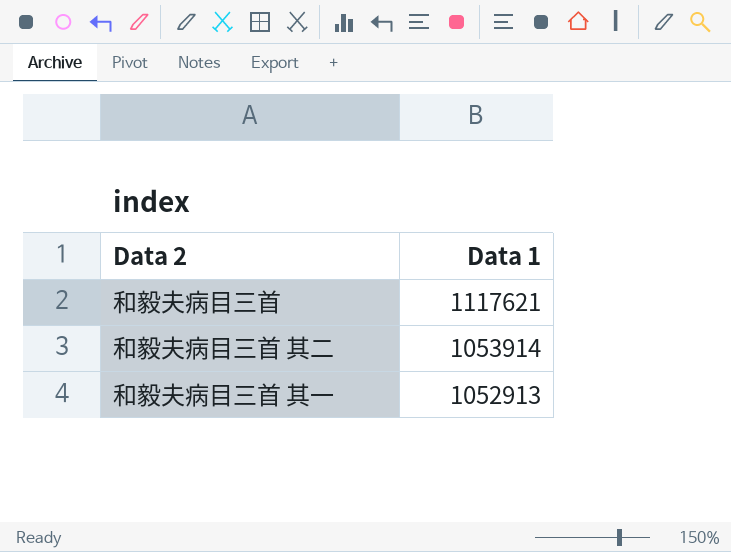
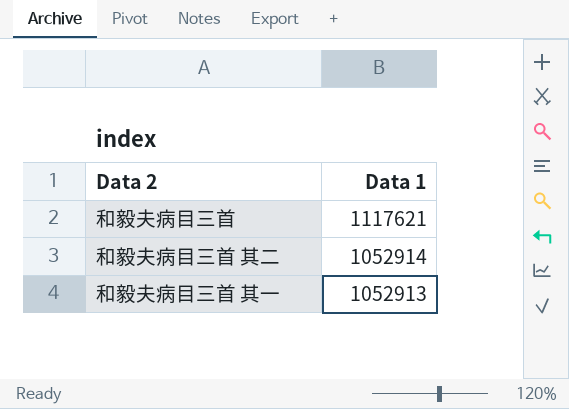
和毅夫病目三首 其二 | Data 1: 1053914 -> 1052914

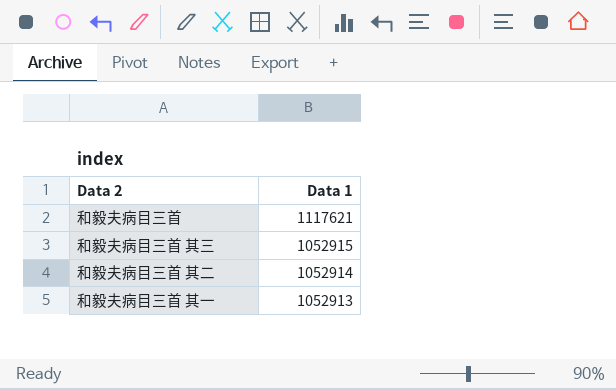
row 和毅夫病目三首 其三: none -> 1052915

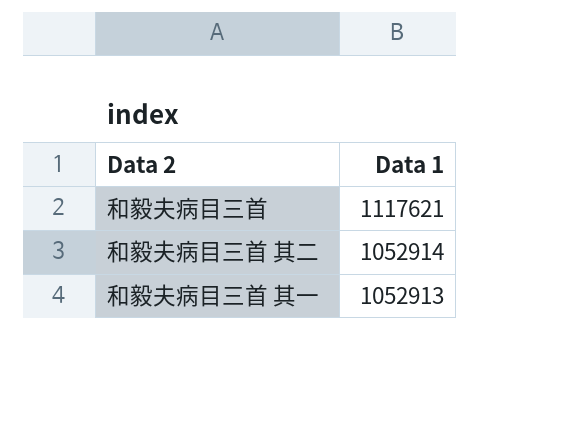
row 和毅夫病目三首 其三: 1052915 -> none

